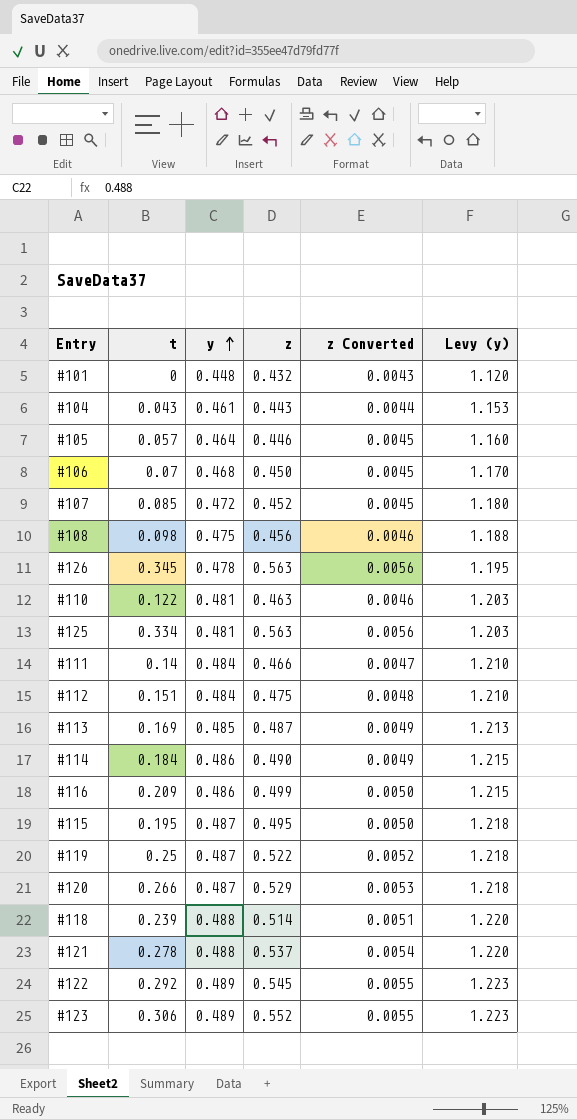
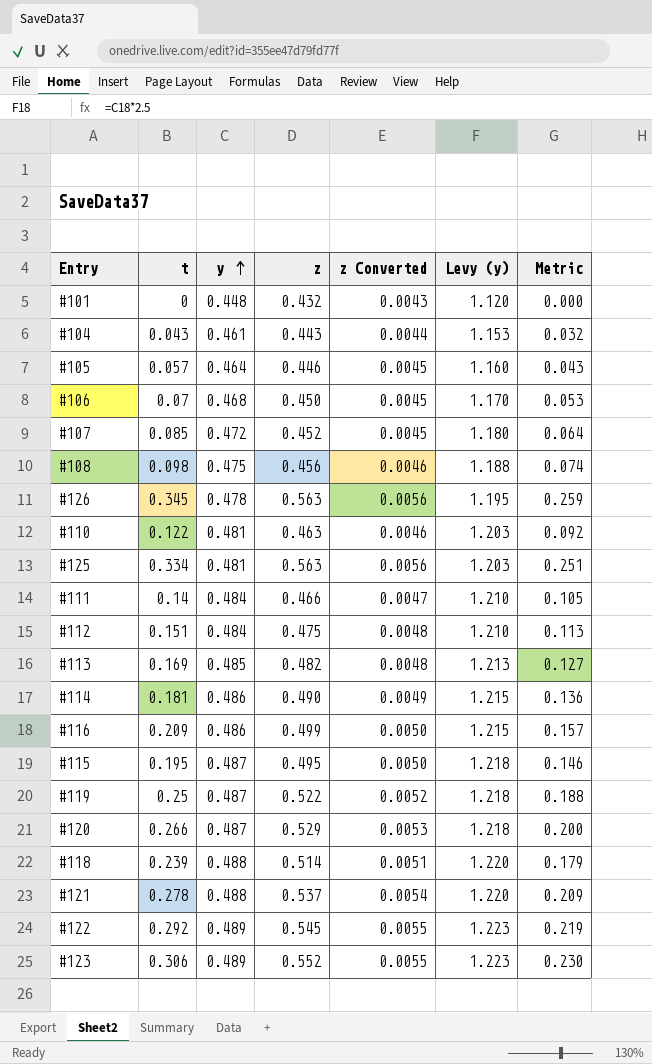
column Metric | formula: none -> [t] * 0.75
#113 | z: 0.487 -> 0.482
#113 | z Converted: 0.0049 -> 0.0048
#114 | t: 0.184 -> 0.181

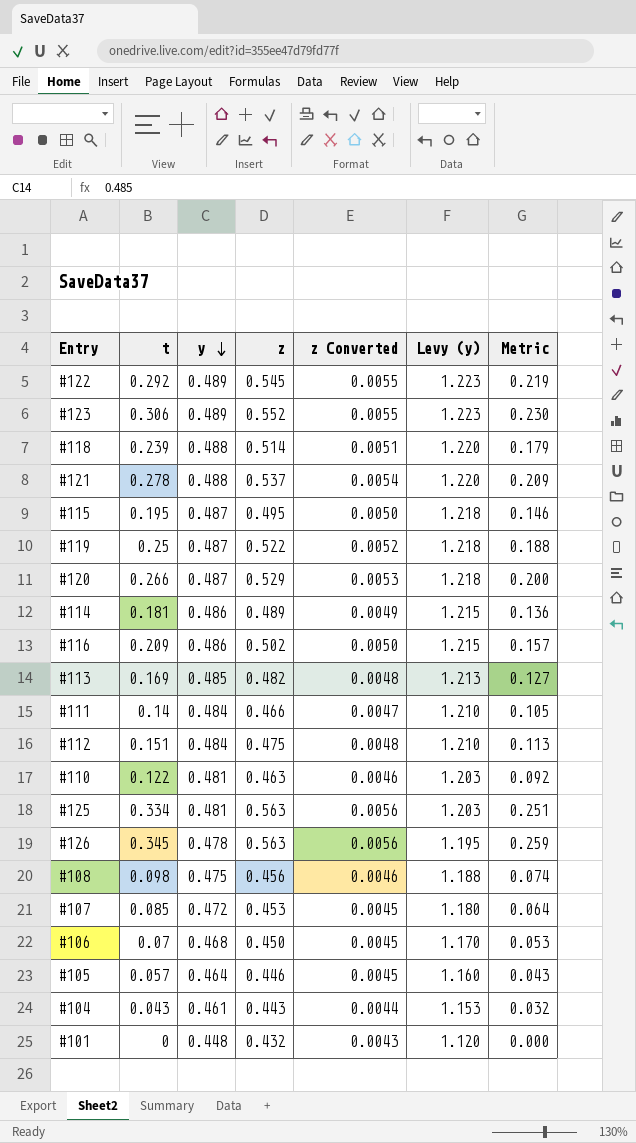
row order: y ascending -> y descending
#114 | z: 0.490 -> 0.489
#116 | z: 0.499 -> 0.502
#107 | z: 0.452 -> 0.453

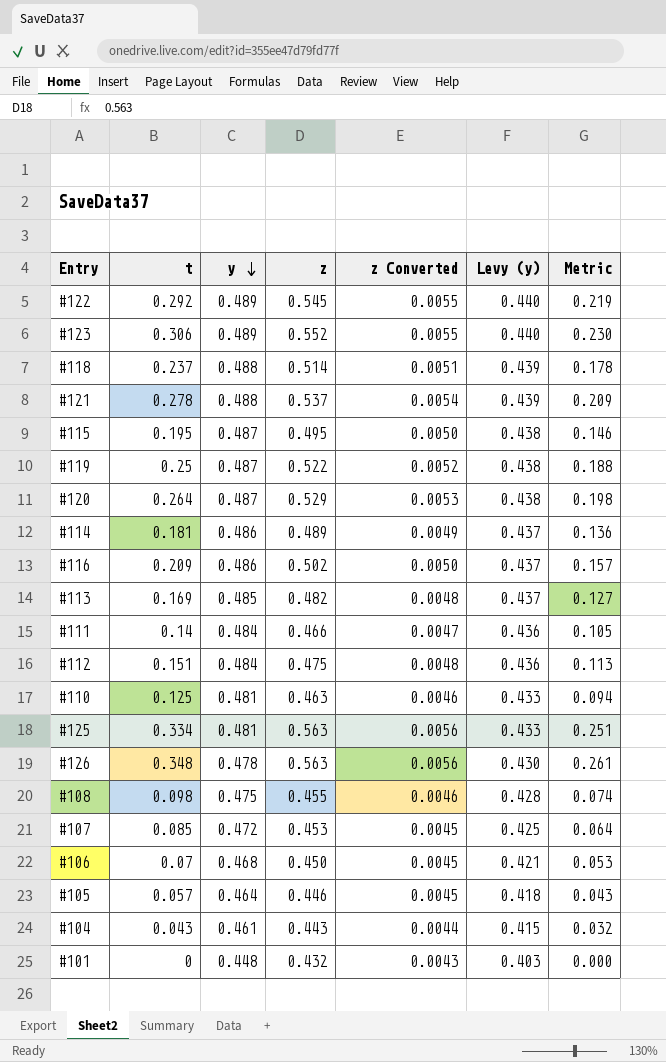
column Levy (y) | formula: [y] * 2.5 -> [y] * 0.9
#118 | t: 0.239 -> 0.237
#118 | Metric: 0.179 -> 0.178
#120 | t: 0.266 -> 0.264
#120 | Metric: 0.200 -> 0.198
#110 | t: 0.122 -> 0.125
#110 | Metric: 0.092 -> 0.094
#126 | t: 0.345 -> 0.348
#126 | Metric: 0.259 -> 0.261
#108 | z: 0.456 -> 0.455

